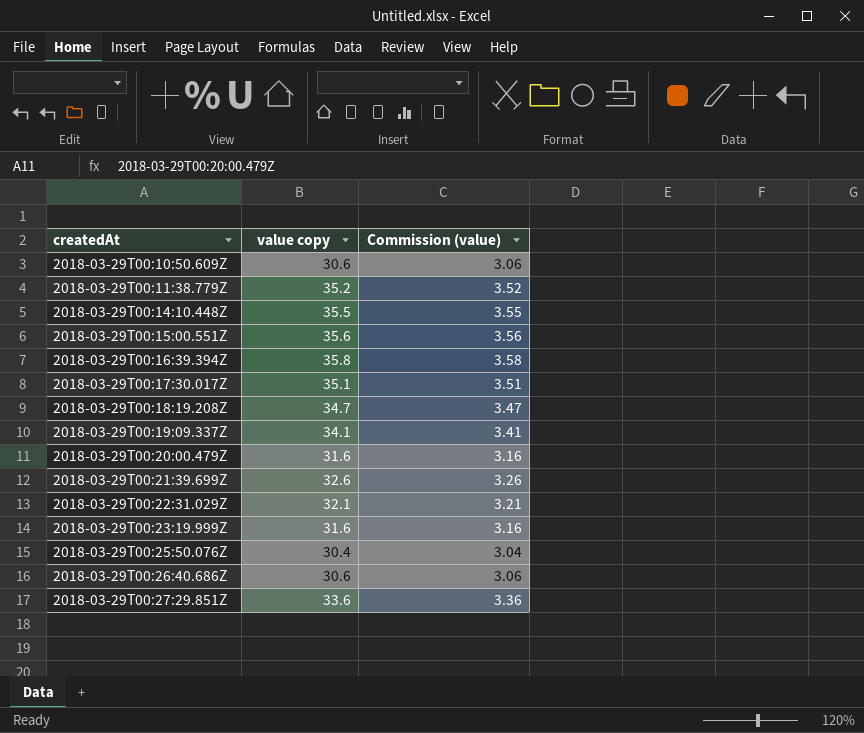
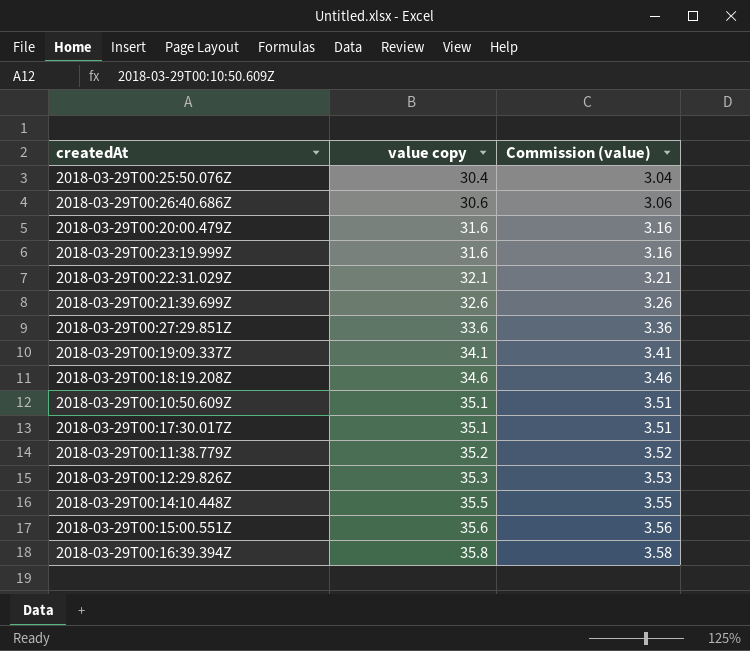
row order: createdAt ascending -> value copy ascending
2018-03-29T00:18:19.208Z | value copy: 34.7 -> 34.6
2018-03-29T00:18:19.208Z | Commission (value): 3.47 -> 3.46
2018-03-29T00:10:50.609Z | value copy: 30.6 -> 35.1
2018-03-29T00:10:50.609Z | Commission (value): 3.06 -> 3.51
row 2018-03-29T00:12:29.826Z: none -> 35.3 | 3.53

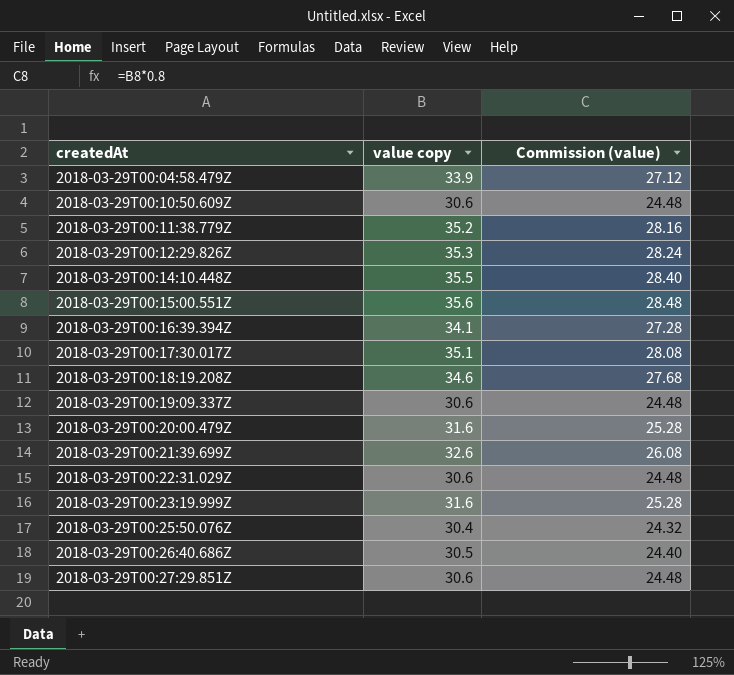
row order: value copy ascending -> createdAt ascending
column Commission (value) | formula: [value copy] * 0.1 -> [value copy] * 0.8
row 2018-03-29T00:04:58.479Z: none -> 33.9 | 27.12
2018-03-29T00:10:50.609Z | value copy: 35.1 -> 30.6
2018-03-29T00:16:39.394Z | value copy: 35.8 -> 34.1
2018-03-29T00:19:09.337Z | value copy: 34.1 -> 30.6
2018-03-29T00:22:31.029Z | value copy: 32.1 -> 30.6
2018-03-29T00:26:40.686Z | value copy: 30.6 -> 30.5
2018-03-29T00:27:29.851Z | value copy: 33.6 -> 30.6

